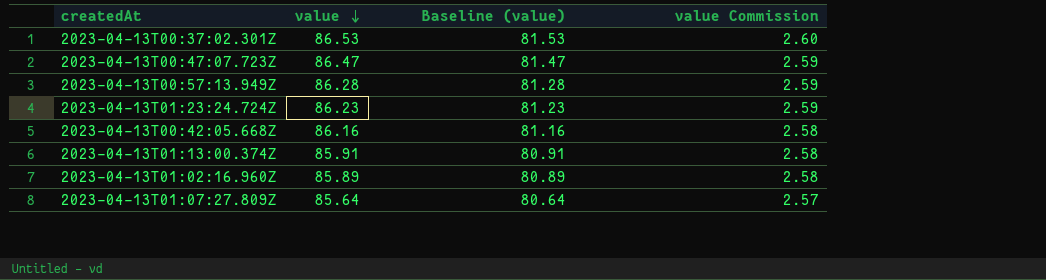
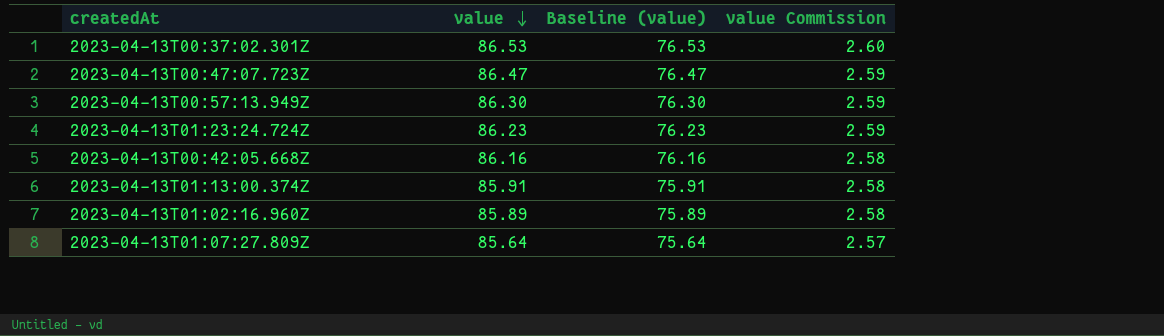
column Baseline (value) | formula: [value] - 5 -> [value] - 10
2023-04-13T00:57:13.949Z | value: 86.28 -> 86.30

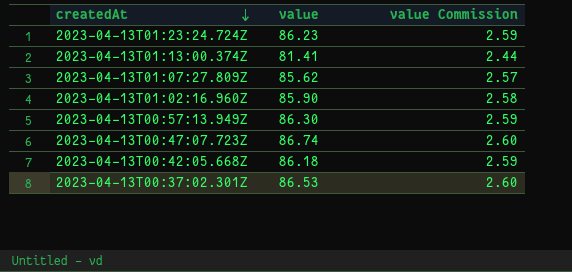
row order: value descending -> createdAt descending
column Baseline (value) | formula: [value] - 10 -> none
2023-04-13T01:13:00.374Z | value: 85.91 -> 81.41
2023-04-13T01:13:00.374Z | value Commission: 2.58 -> 2.44
2023-04-13T01:07:27.809Z | value: 85.64 -> 85.62
2023-04-13T01:02:16.960Z | value: 85.89 -> 85.90
2023-04-13T00:47:07.723Z | value: 86.47 -> 86.74
2023-04-13T00:47:07.723Z | value Commission: 2.59 -> 2.60
2023-04-13T00:42:05.668Z | value: 86.16 -> 86.18
2023-04-13T00:42:05.668Z | value Commission: 2.58 -> 2.59

